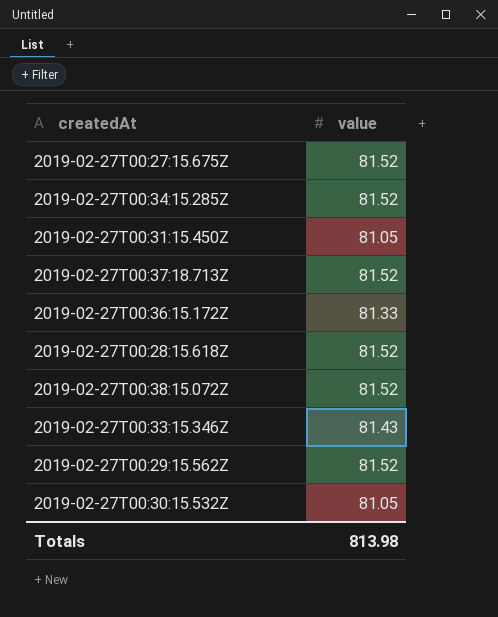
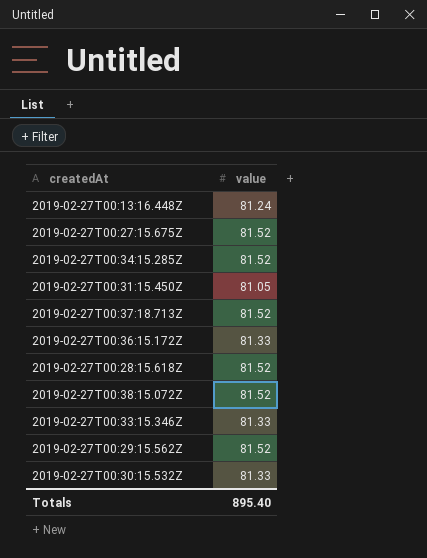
row 2019-02-27T00:13:16.448Z: none -> 81.24
2019-02-27T00:33:15.346Z | value: 81.43 -> 81.33
2019-02-27T00:30:15.532Z | value: 81.05 -> 81.33
Totals | value: 813.98 -> 895.40

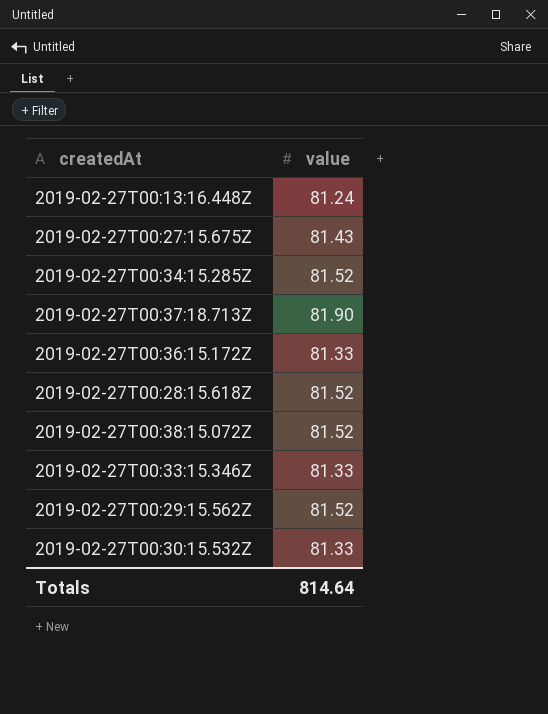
row 2019-02-27T00:31:15.450Z: 81.05 -> none
2019-02-27T00:27:15.675Z | value: 81.52 -> 81.43
2019-02-27T00:37:18.713Z | value: 81.52 -> 81.90
Totals | value: 895.40 -> 814.64

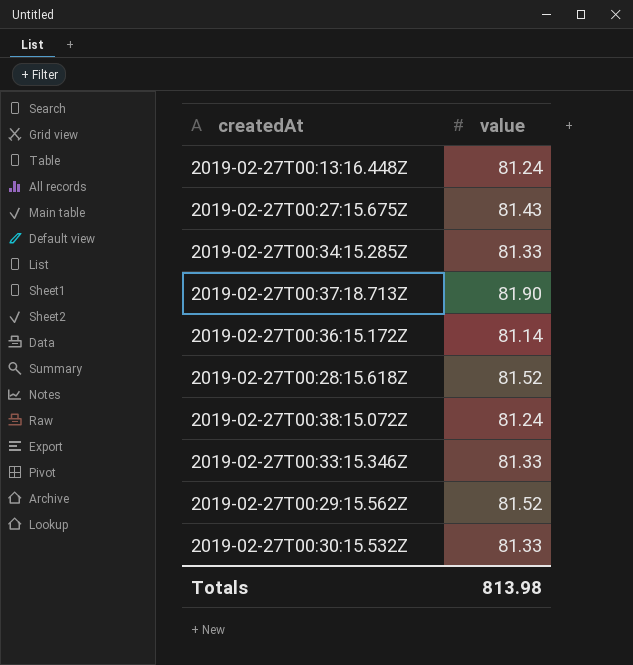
2019-02-27T00:34:15.285Z | value: 81.52 -> 81.33
2019-02-27T00:36:15.172Z | value: 81.33 -> 81.14
2019-02-27T00:38:15.072Z | value: 81.52 -> 81.24
Totals | value: 814.64 -> 813.98

